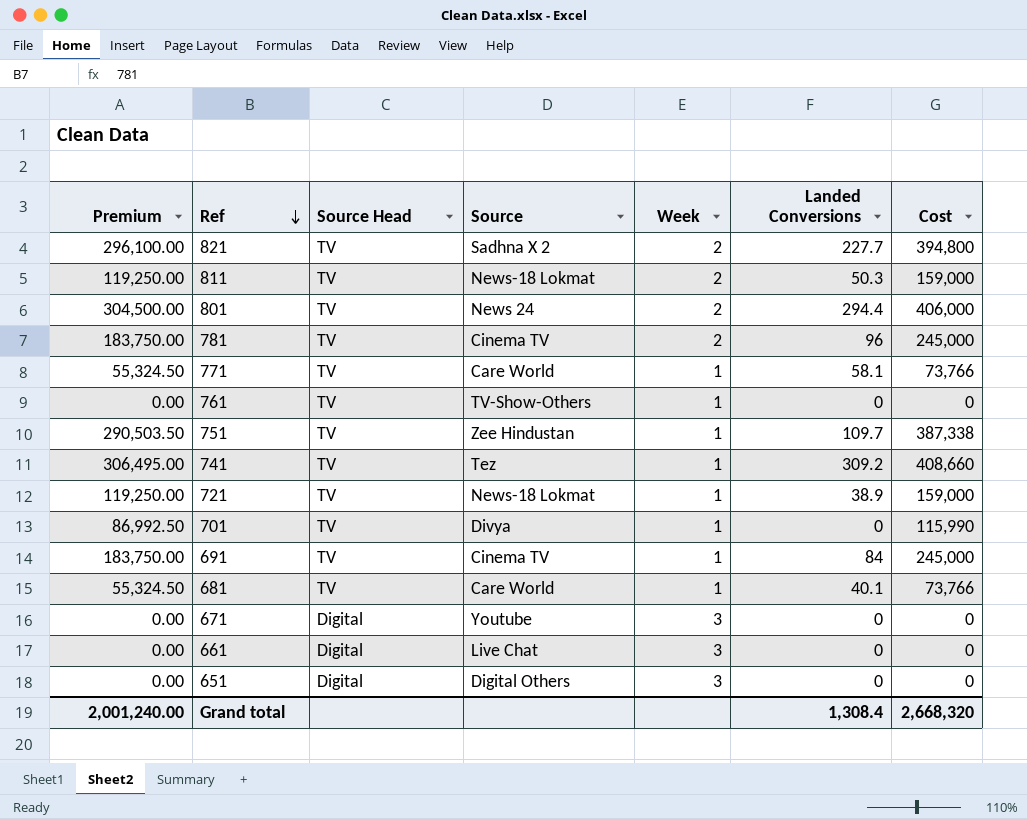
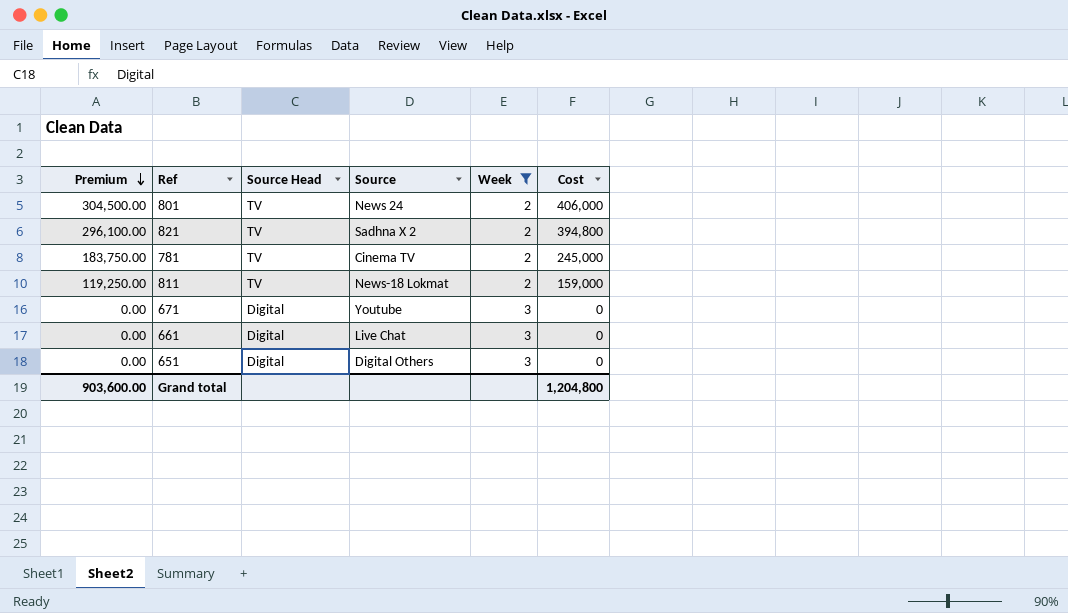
filter: none -> Week != 1
row order: Ref descending -> Premium descending
column Landed Conversions | position: 6 -> none
Grand total | Premium: 2,001,240.00 -> 903,600.00
Grand total | Cost: 2,668,320 -> 1,204,800

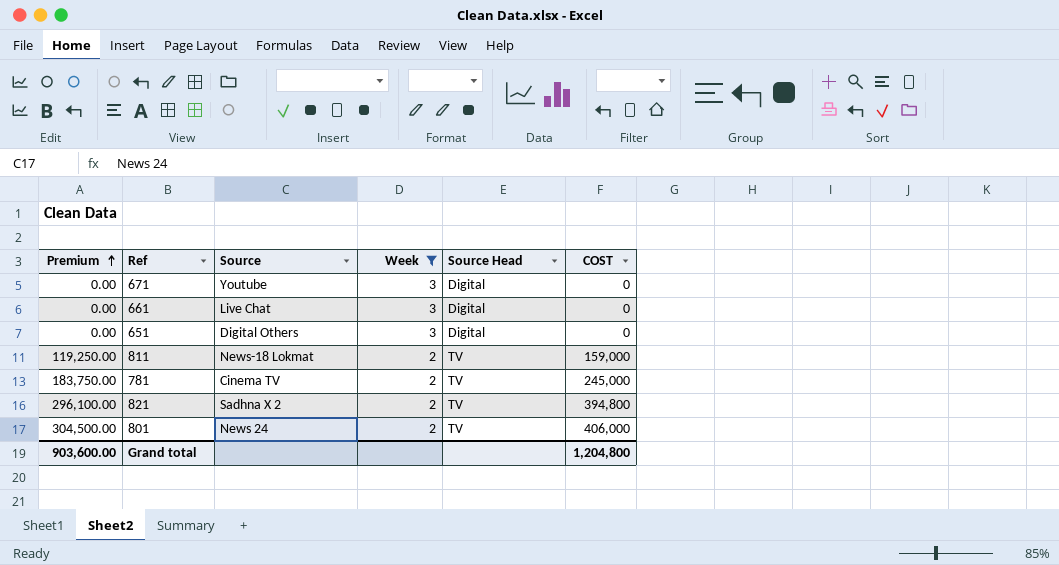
row order: Premium descending -> Premium ascending
column Source Head | position: 3 -> 5
column name: Cost -> COST

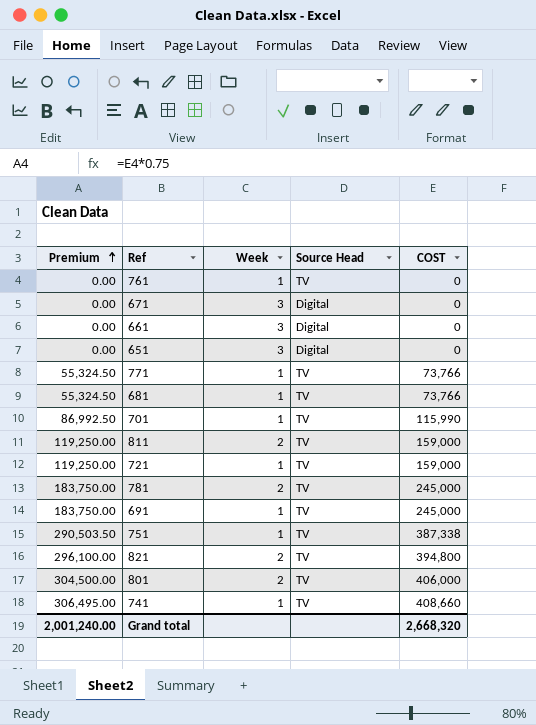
filter: Week != 1 -> none
column Source | position: 3 -> none
Grand total | Premium: 903,600.00 -> 2,001,240.00
Grand total | COST: 1,204,800 -> 2,668,320

